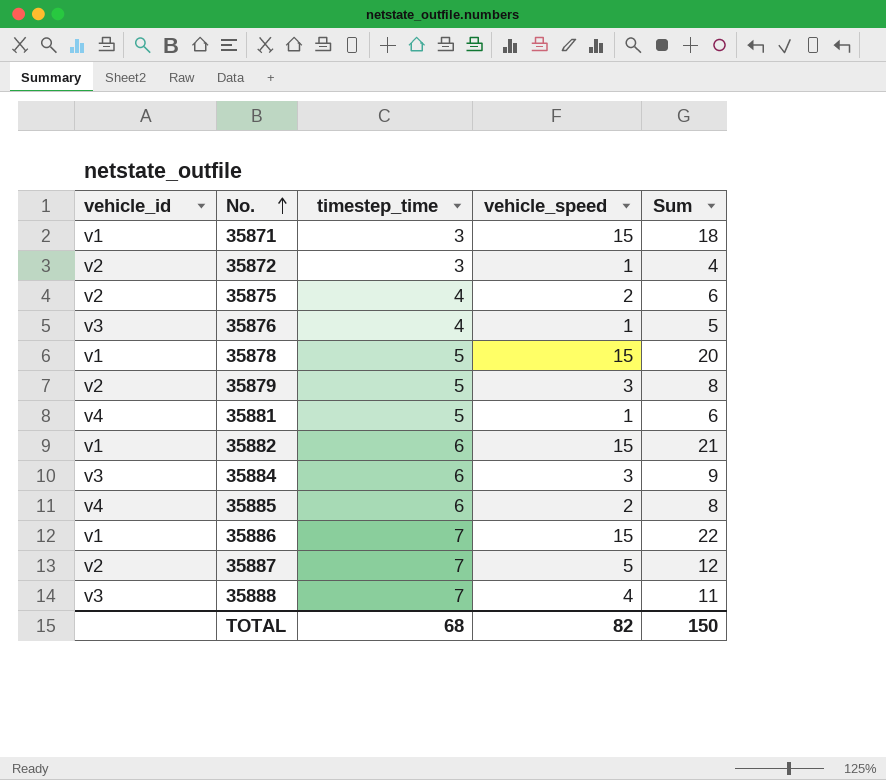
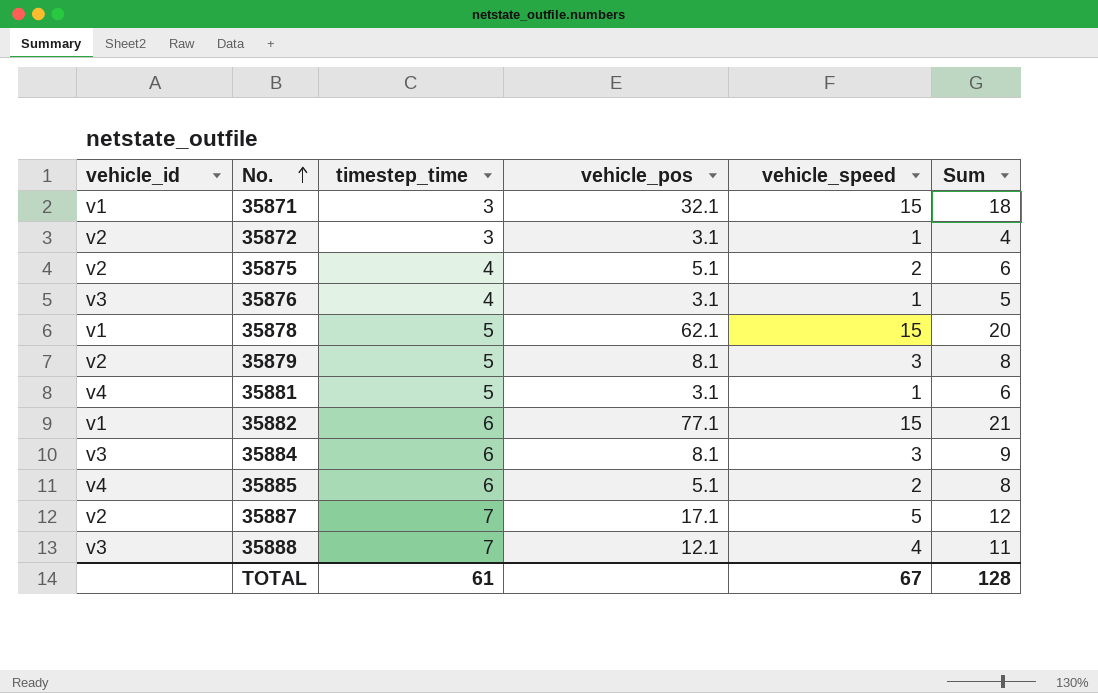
column vehicle_pos | position: none -> 4
row 35886: v1 | 7 | 15 | 22 -> none
TOTAL | timestep_time: 68 -> 61
TOTAL | vehicle_speed: 82 -> 67
TOTAL | Sum: 150 -> 128

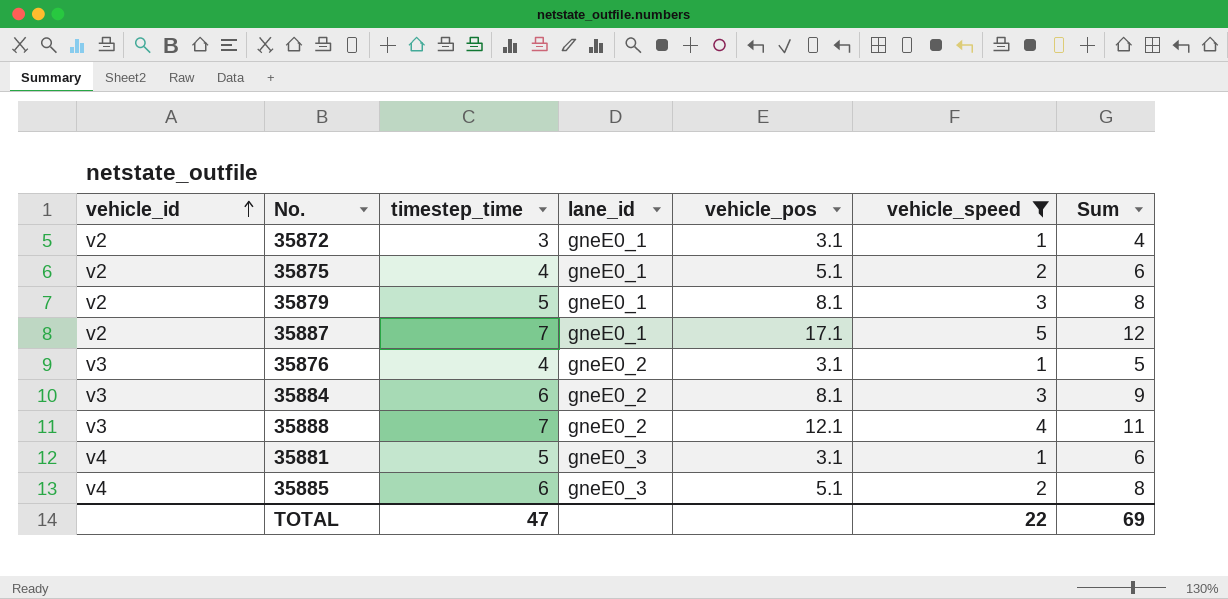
filter: none -> vehicle_speed != 15
row order: No. ascending -> vehicle_id ascending
column lane_id | position: none -> 4
TOTAL | timestep_time: 61 -> 47
TOTAL | vehicle_speed: 67 -> 22
TOTAL | Sum: 128 -> 69

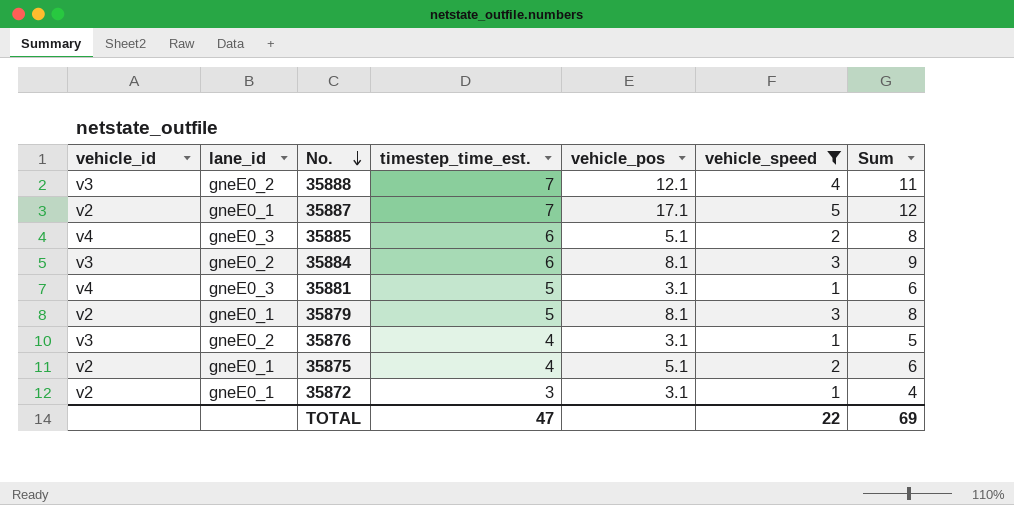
row order: vehicle_id ascending -> No. descending
column lane_id | position: 4 -> 2
column name: timestep_time -> timestep_time_est.

